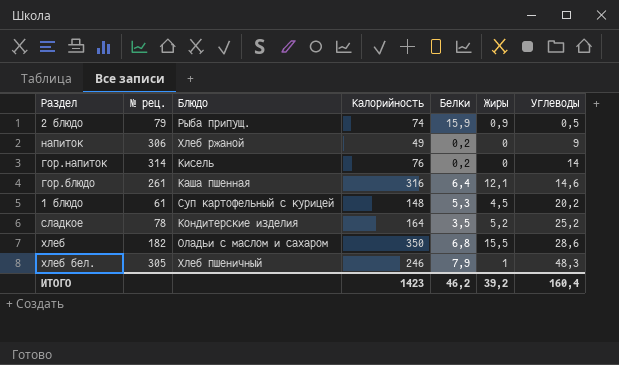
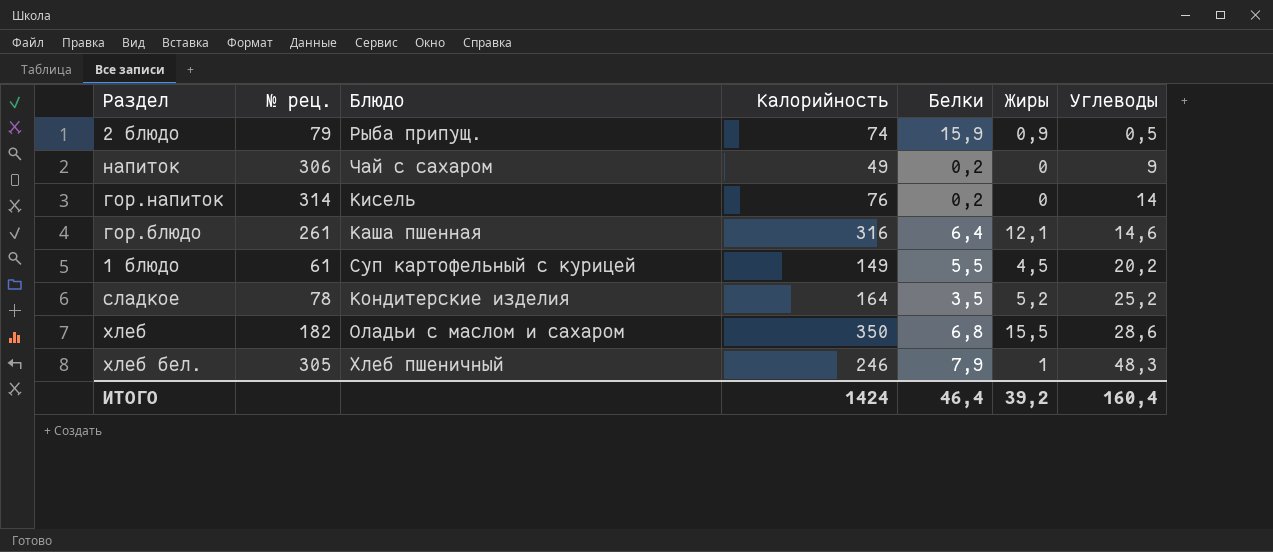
напиток | Блюдо: Хлеб ржаной -> Чай с сахаром
1 блюдо | Калорийность: 148 -> 149
1 блюдо | Белки: 5,3 -> 5,5
ИТОГО | Калорийность: 1423 -> 1424
ИТОГО | Белки: 46,2 -> 46,4

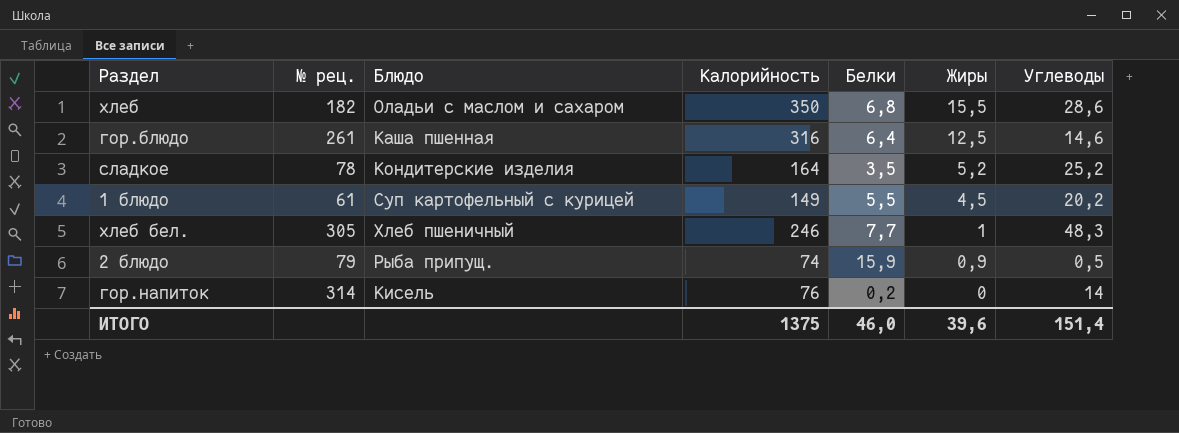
row order: Углеводы ascending -> Жиры descending
row напиток: 306 | Чай с сахаром | 49 | 0,2 | 0 | 9 -> none
гор.блюдо | Жиры: 12,1 -> 12,5
хлеб бел. | Белки: 7,9 -> 7,7
ИТОГО | Калорийность: 1424 -> 1375
ИТОГО | Белки: 46,4 -> 46,0
ИТОГО | Жиры: 39,2 -> 39,6
ИТОГО | Углеводы: 160,4 -> 151,4

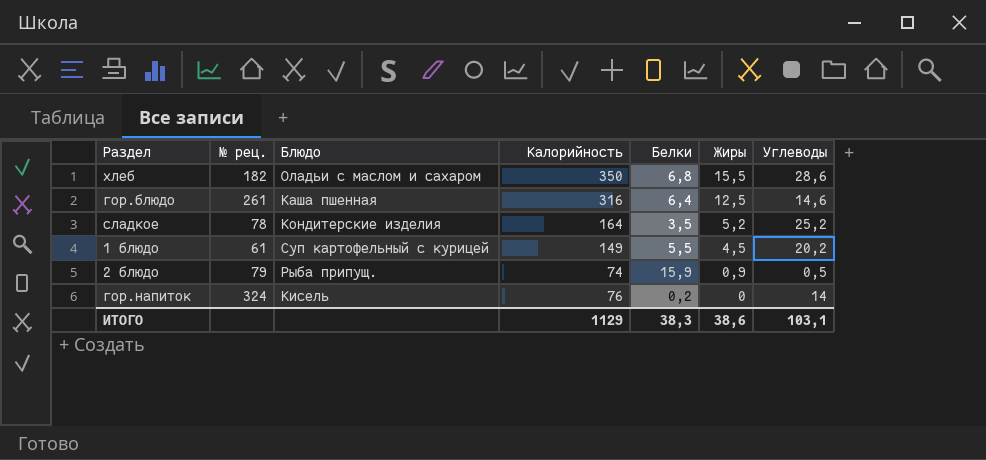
row хлеб бел.: 305 | Хлеб пшеничный | 246 | 7,7 | 1 | 48,3 -> none
гор.напиток | № рец.: 314 -> 324
ИТОГО | Калорийность: 1375 -> 1129
ИТОГО | Белки: 46,0 -> 38,3
ИТОГО | Жиры: 39,6 -> 38,6
ИТОГО | Углеводы: 151,4 -> 103,1

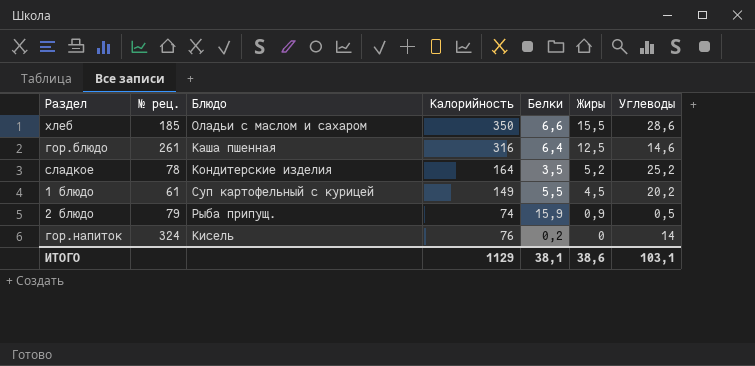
хлеб | № рец.: 182 -> 185
хлеб | Белки: 6,8 -> 6,6
ИТОГО | Белки: 38,3 -> 38,1

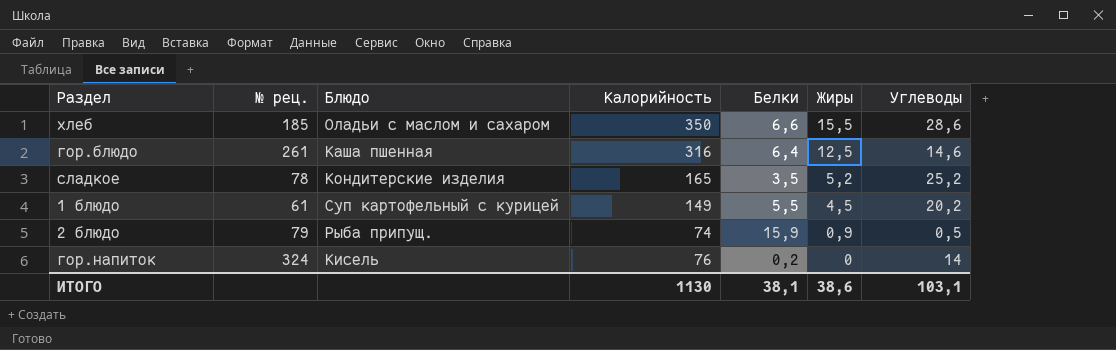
сладкое | Калорийность: 164 -> 165
ИТОГО | Калорийность: 1129 -> 1130

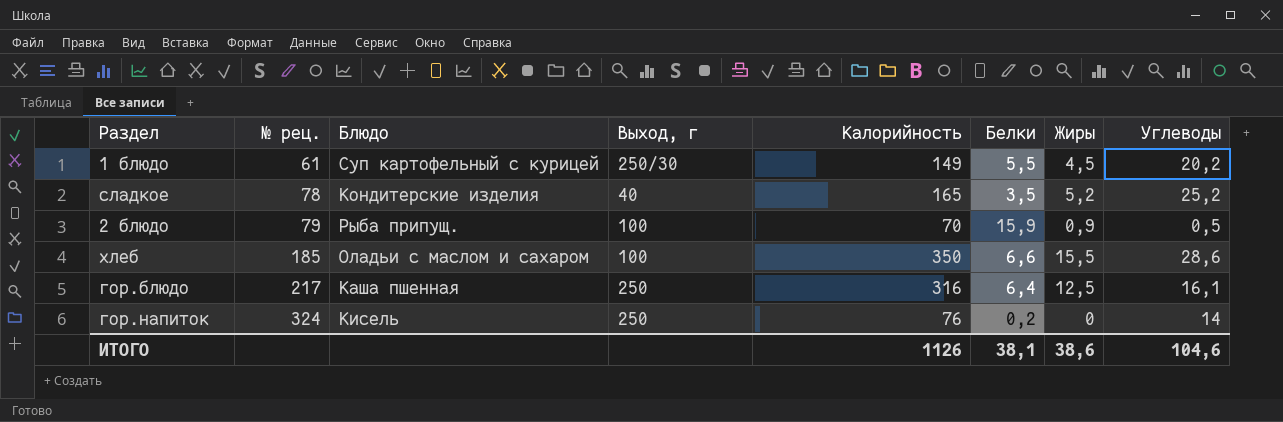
row order: Жиры descending -> № рец. ascending
column Выход, г | position: none -> 4
2 блюдо | Калорийность: 74 -> 70
гор.блюдо | № рец.: 261 -> 217
гор.блюдо | Углеводы: 14,6 -> 16,1
ИТОГО | Калорийность: 1130 -> 1126
ИТОГО | Углеводы: 103,1 -> 104,6

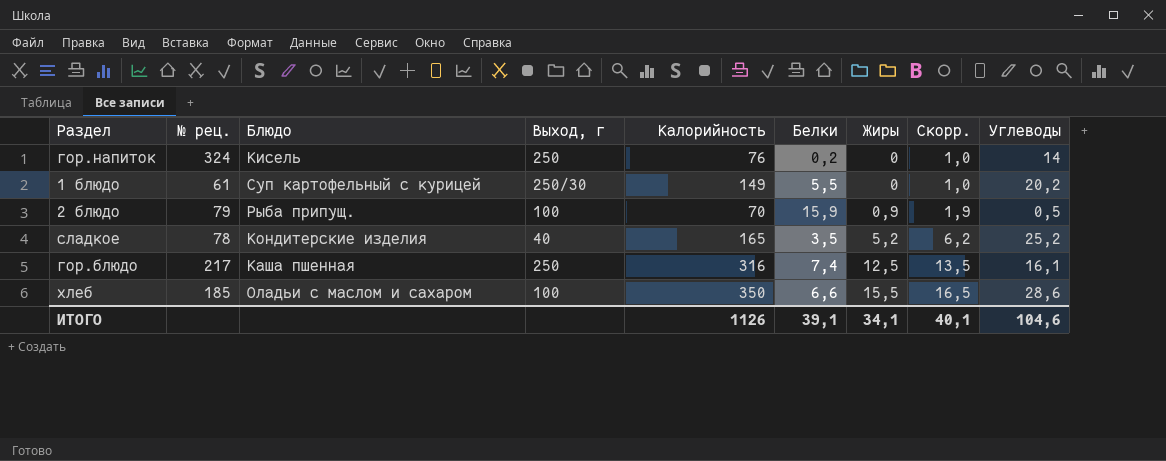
row order: № рец. ascending -> Жиры ascending
column Скорр. | formula: none -> [Жиры] + 1
1 блюдо | Жиры: 4,5 -> 0
гор.блюдо | Белки: 6,4 -> 7,4
ИТОГО | Белки: 38,1 -> 39,1
ИТОГО | Жиры: 38,6 -> 34,1

